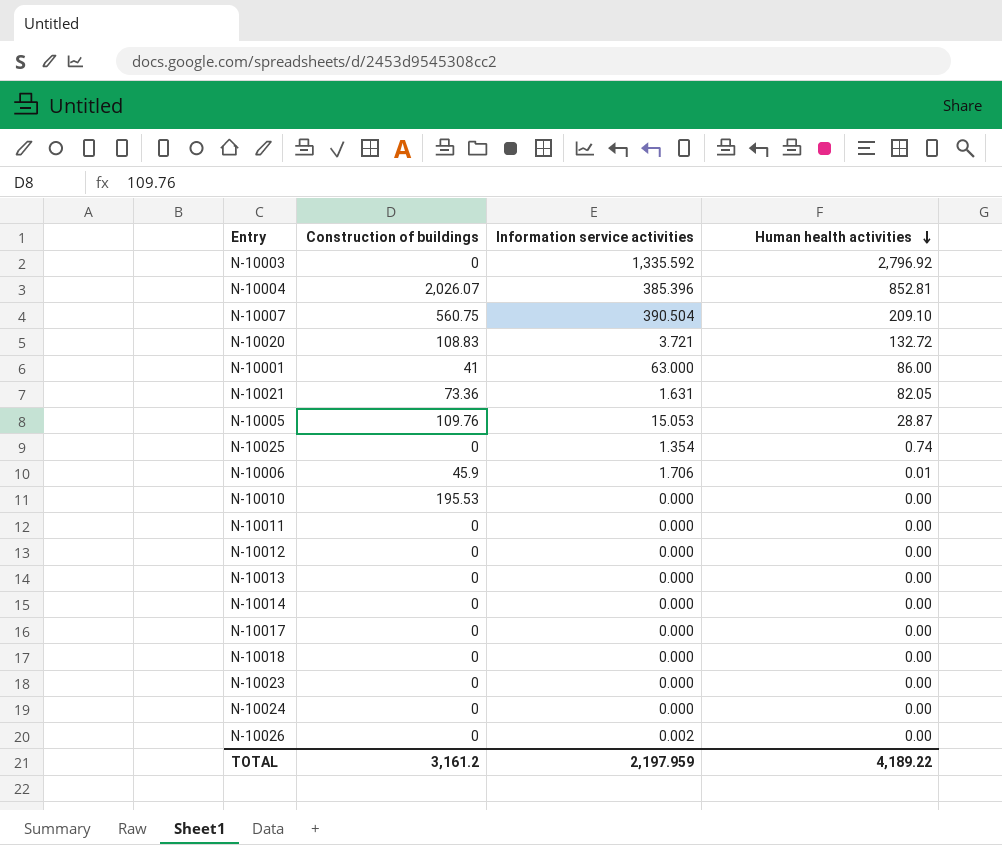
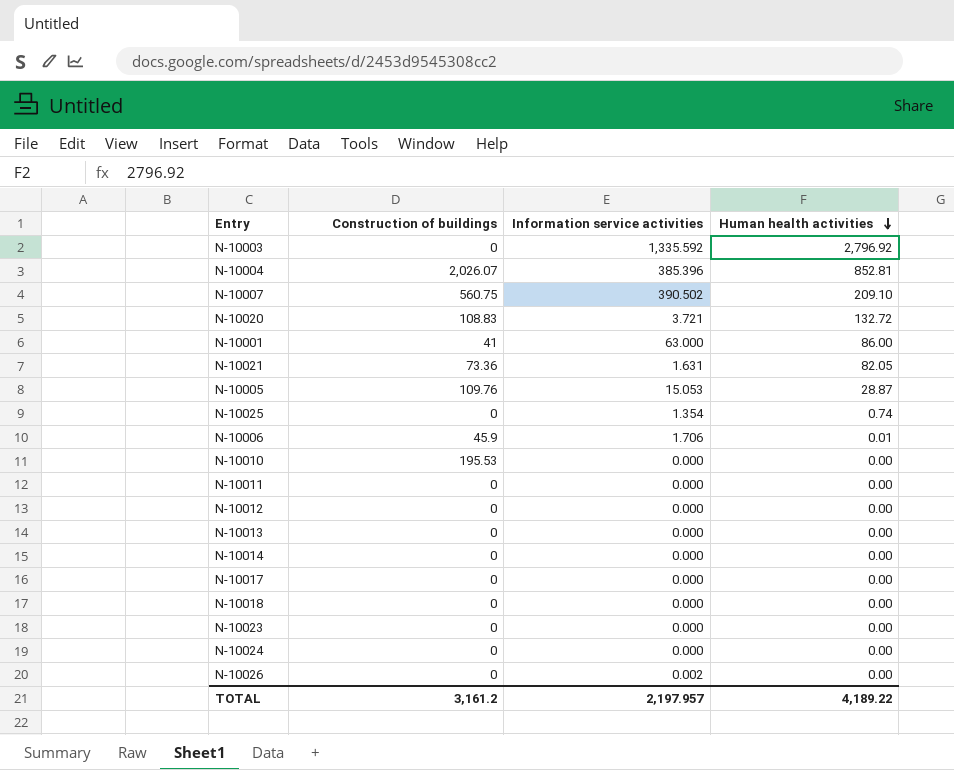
N-10007 | Information service activities: 390.504 -> 390.502
TOTAL | Information service activities: 2,197.959 -> 2,197.957

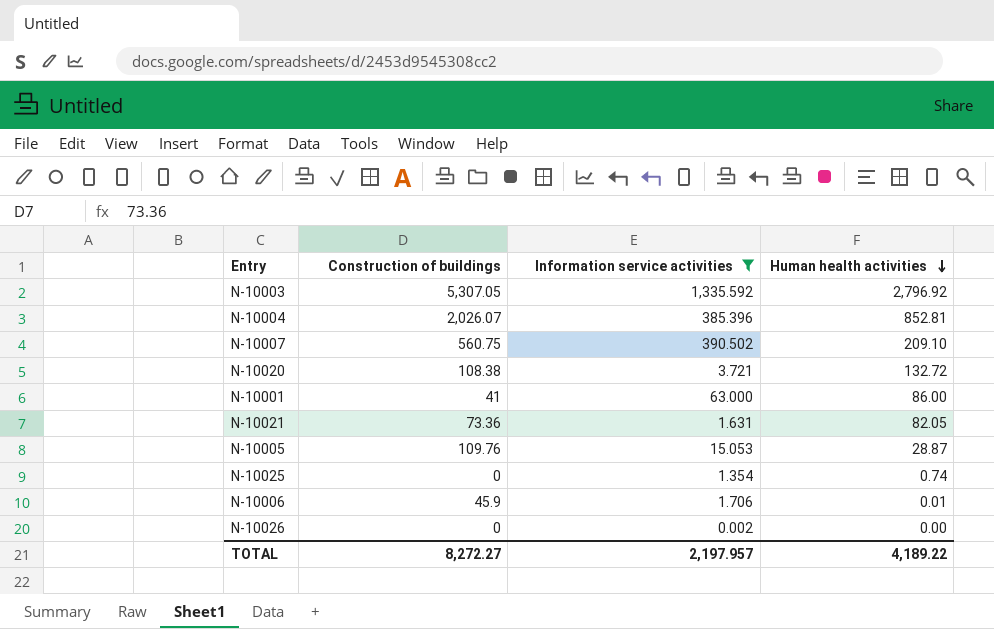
filter: none -> Information service activities != 0.000
N-10003 | Construction of buildings: 0 -> 5,307.05
N-10020 | Construction of buildings: 108.83 -> 108.38
TOTAL | Construction of buildings: 3,161.2 -> 8,272.27

